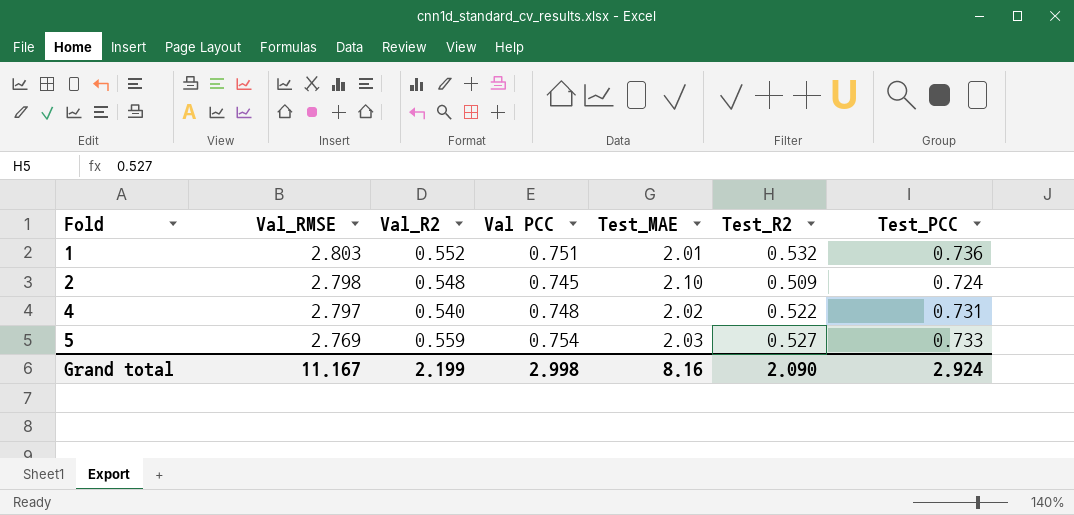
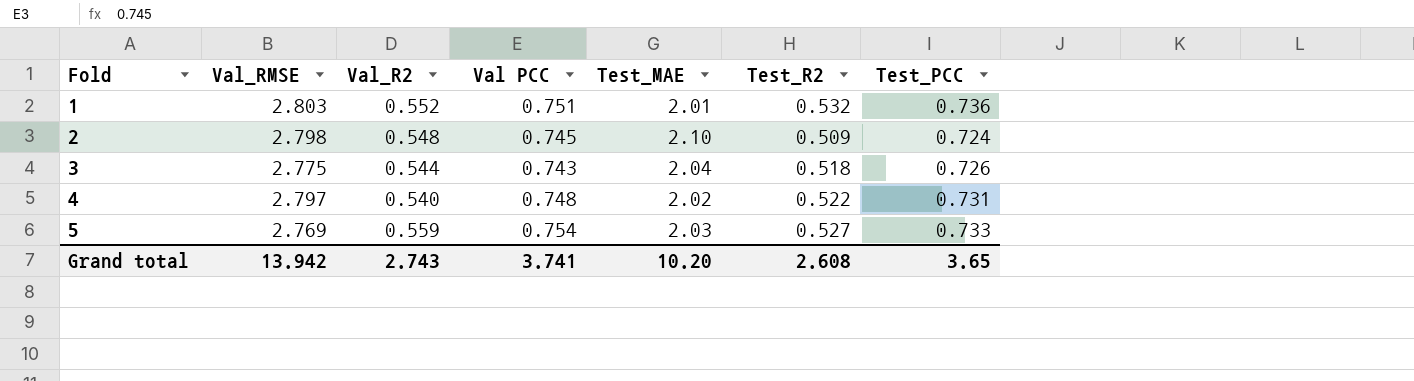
row 3: none -> 2.775 | 0.544 | 0.743 | 2.04 | 0.518 | 0.726
Grand total | Val_RMSE: 11.167 -> 13.942
Grand total | Val_R2: 2.199 -> 2.743
Grand total | Val PCC: 2.998 -> 3.741
Grand total | Test_MAE: 8.16 -> 10.20
Grand total | Test_R2: 2.090 -> 2.608
Grand total | Test_PCC: 2.924 -> 3.65

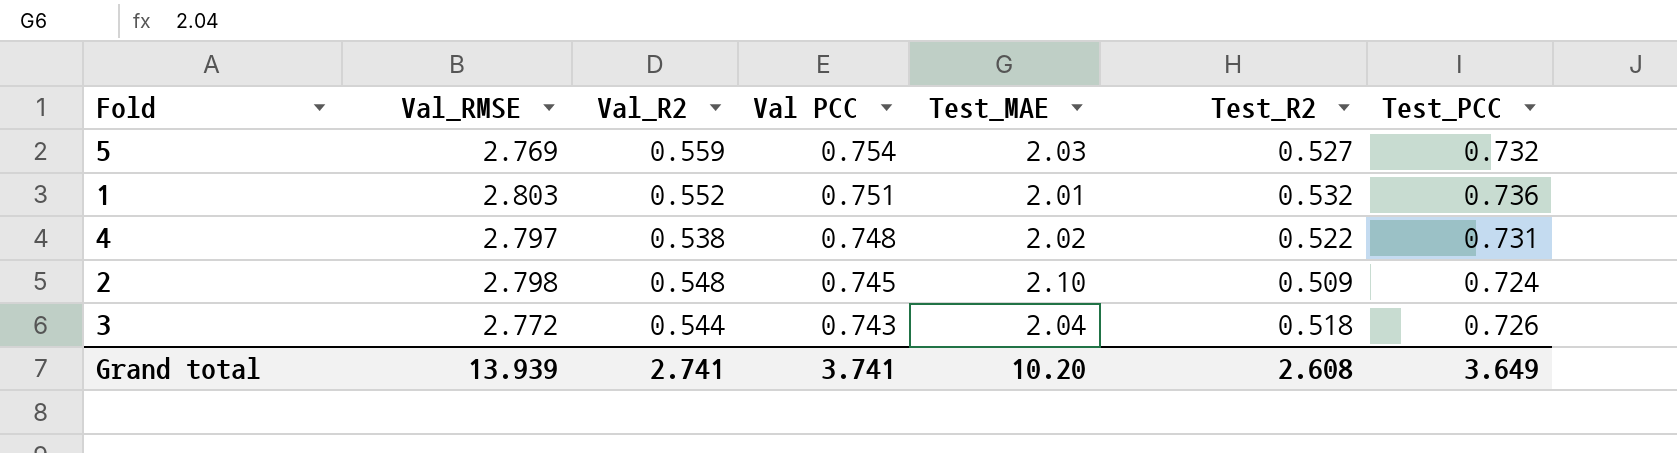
row order: Fold ascending -> Val PCC descending
5 | Test_PCC: 0.733 -> 0.732
4 | Val_R2: 0.540 -> 0.538
3 | Val_RMSE: 2.775 -> 2.772
Grand total | Val_RMSE: 13.942 -> 13.939
Grand total | Val_R2: 2.743 -> 2.741
Grand total | Test_PCC: 3.65 -> 3.649

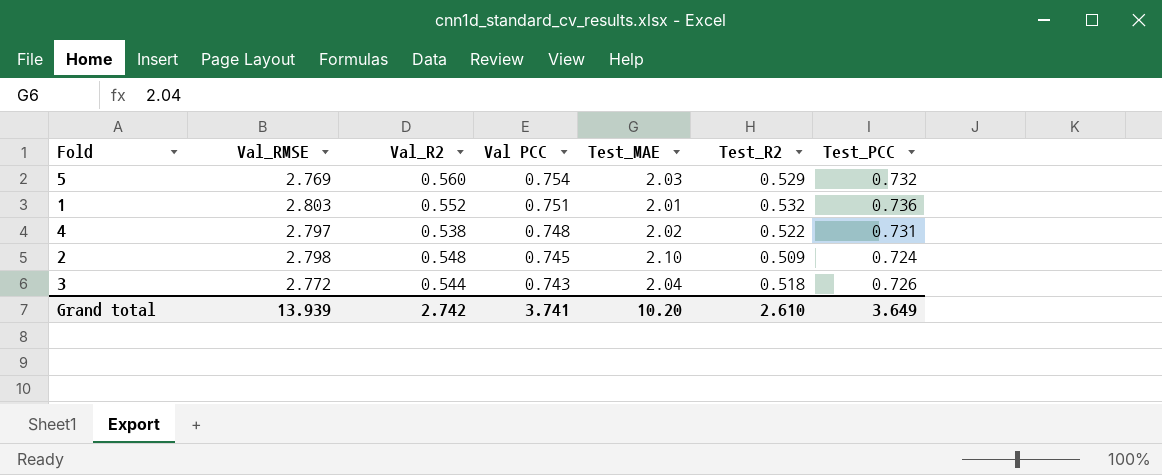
5 | Val_R2: 0.559 -> 0.560
5 | Test_R2: 0.527 -> 0.529
Grand total | Val_R2: 2.741 -> 2.742
Grand total | Test_R2: 2.608 -> 2.610

